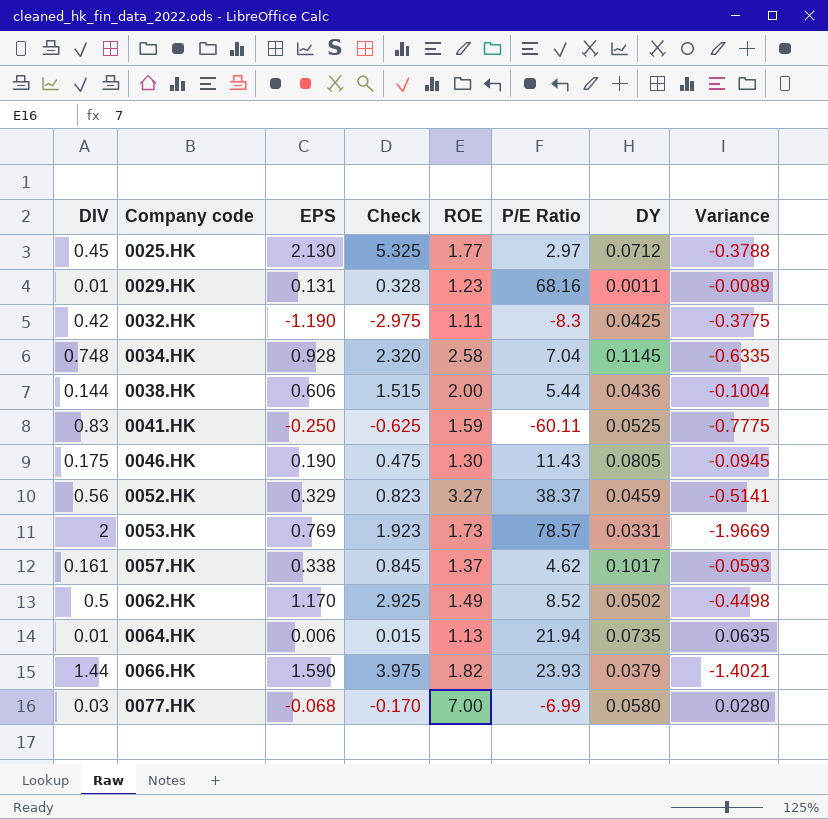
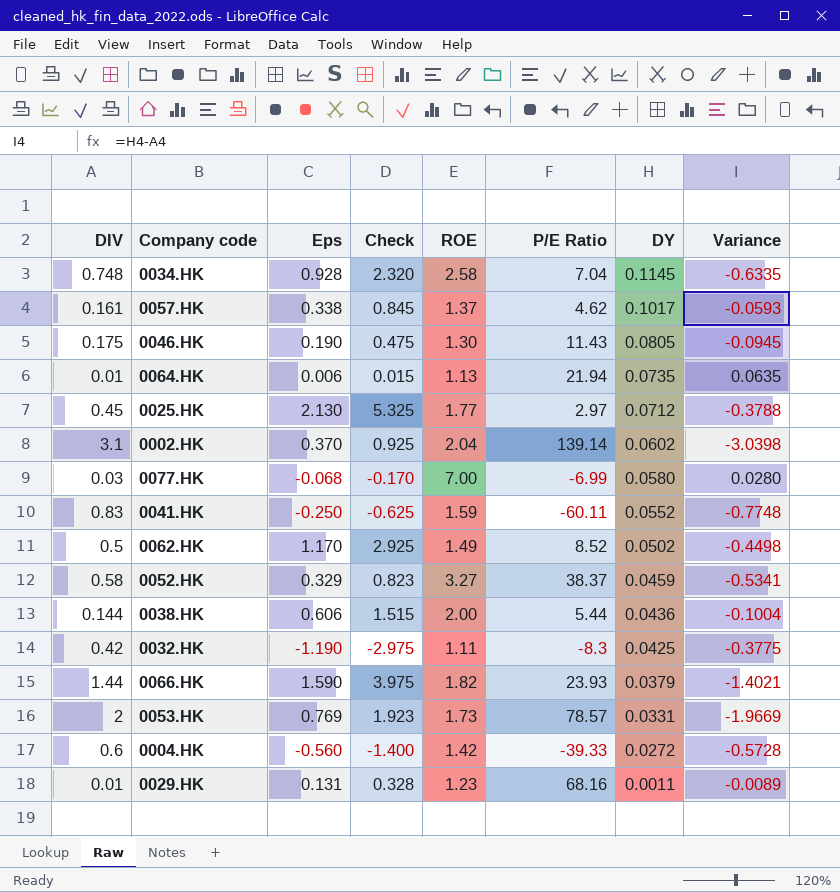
row order: Company code ascending -> DY descending
column name: EPS -> Eps
row 0002.HK: none -> 3.1 | 0.370 | 0.925 | 2.04 | 139.14 | 0.0602 | -3.0398
0041.HK | DY: 0.0525 -> 0.0552
0041.HK | Variance: -0.7775 -> -0.7748
0052.HK | DIV: 0.56 -> 0.58
0052.HK | Variance: -0.5141 -> -0.5341
row 0004.HK: none -> 0.6 | -0.560 | -1.400 | 1.42 | -39.33 | 0.0272 | -0.5728

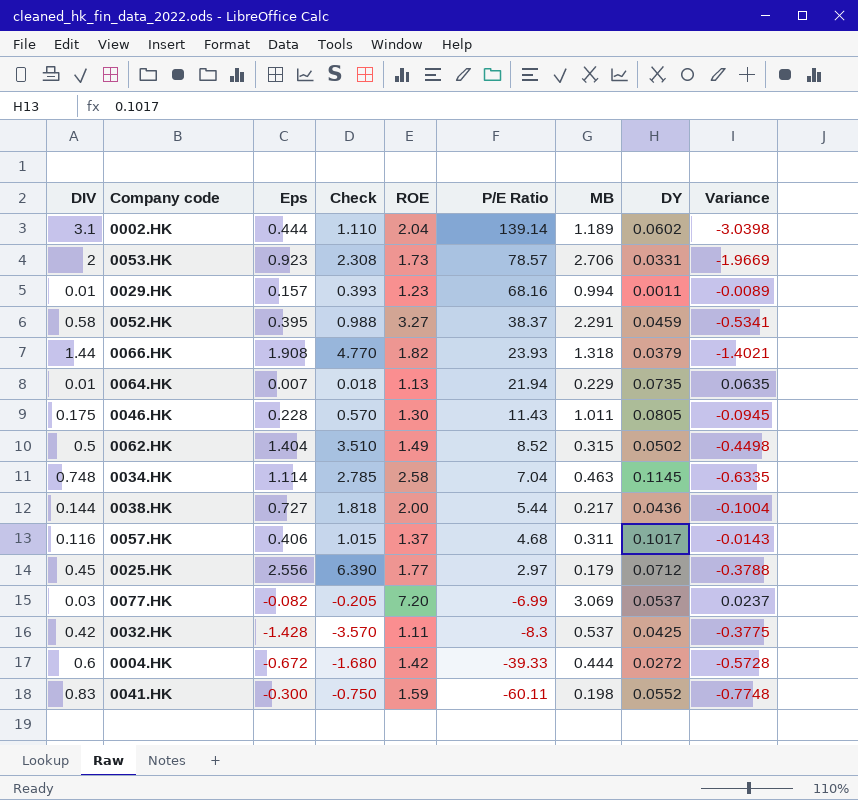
row order: DY descending -> P/E Ratio descending
column MB | position: none -> 7
0002.HK | Eps: 0.370 -> 0.444
0002.HK | Check: 0.925 -> 1.110
0053.HK | Eps: 0.769 -> 0.923
0053.HK | Check: 1.923 -> 2.308
0029.HK | Eps: 0.131 -> 0.157
0029.HK | Check: 0.328 -> 0.393
0052.HK | Eps: 0.329 -> 0.395
0052.HK | Check: 0.823 -> 0.988
0066.HK | Eps: 1.590 -> 1.908
0066.HK | Check: 3.975 -> 4.770
0064.HK | Eps: 0.006 -> 0.007
0064.HK | Check: 0.015 -> 0.018
0046.HK | Eps: 0.190 -> 0.228
0046.HK | Check: 0.475 -> 0.570
0062.HK | Eps: 1.170 -> 1.404
0062.HK | Check: 2.925 -> 3.510
0034.HK | Eps: 0.928 -> 1.114
0034.HK | Check: 2.320 -> 2.785
0038.HK | Eps: 0.606 -> 0.727
0038.HK | Check: 1.515 -> 1.818
0057.HK | DIV: 0.161 -> 0.116
0057.HK | Eps: 0.338 -> 0.406
0057.HK | Check: 0.845 -> 1.015
0057.HK | P/E Ratio: 4.62 -> 4.68
0057.HK | Variance: -0.0593 -> -0.0143
0025.HK | Eps: 2.130 -> 2.556
0025.HK | Check: 5.325 -> 6.390
0077.HK | Eps: -0.068 -> -0.082
0077.HK | Check: -0.170 -> -0.205
0077.HK | ROE: 7.00 -> 7.20
0077.HK | DY: 0.0580 -> 0.0537
0077.HK | Variance: 0.0280 -> 0.0237
0032.HK | Eps: -1.190 -> -1.428
0032.HK | Check: -2.975 -> -3.570
0004.HK | Eps: -0.560 -> -0.672
0004.HK | Check: -1.400 -> -1.680
0041.HK | Eps: -0.250 -> -0.300
0041.HK | Check: -0.625 -> -0.750

